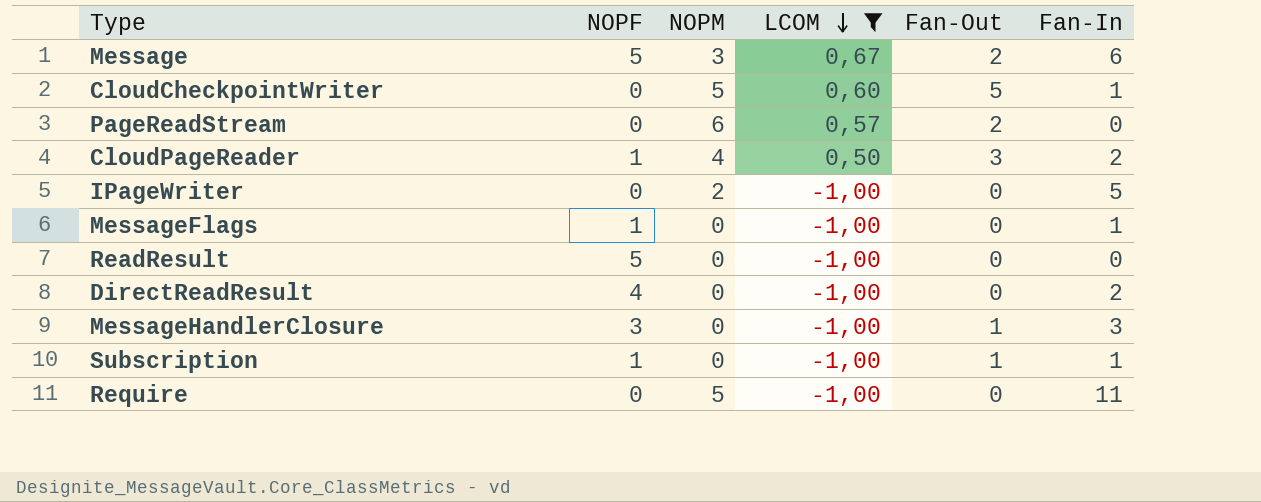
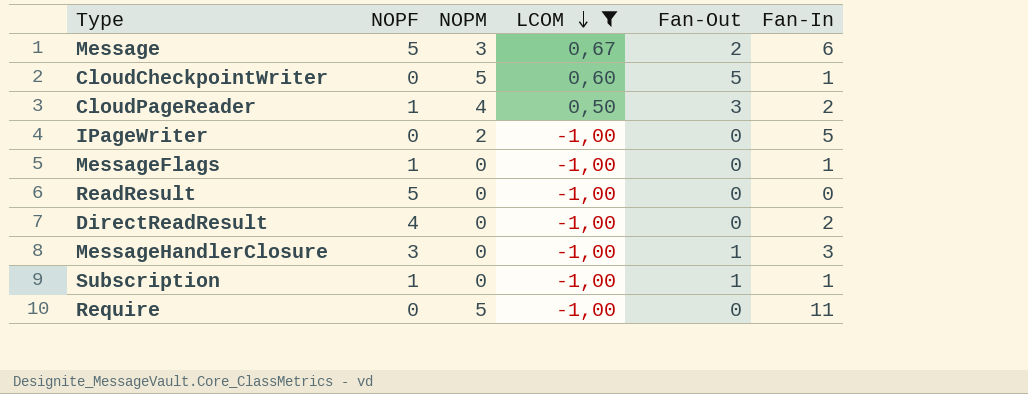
row PageReadStream: 0 | 6 | 0,57 | 2 | 0 -> none

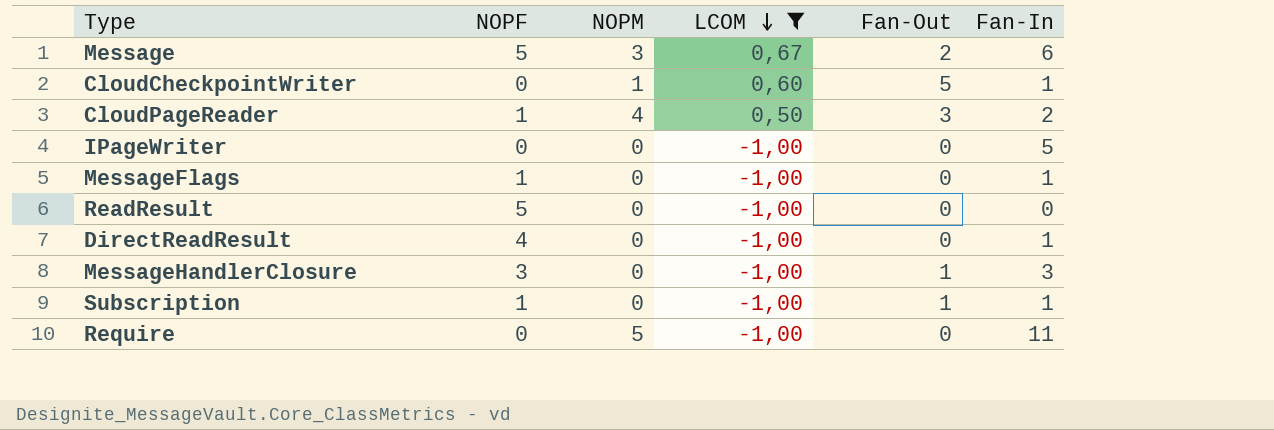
CloudCheckpointWriter | NOPM: 5 -> 1
IPageWriter | NOPM: 2 -> 0
DirectReadResult | Fan-In: 2 -> 1

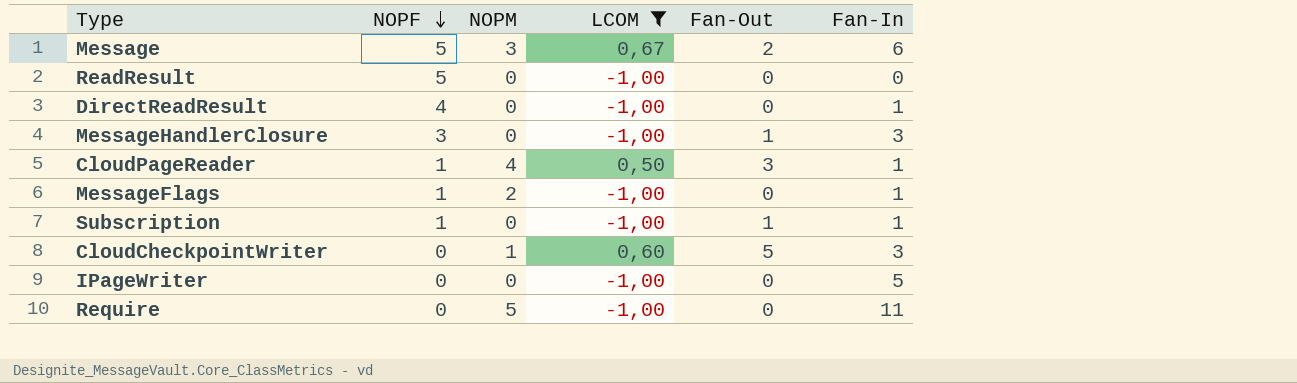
row order: LCOM descending -> NOPF descending
CloudPageReader | Fan-In: 2 -> 1
MessageFlags | NOPM: 0 -> 2
CloudCheckpointWriter | Fan-In: 1 -> 3

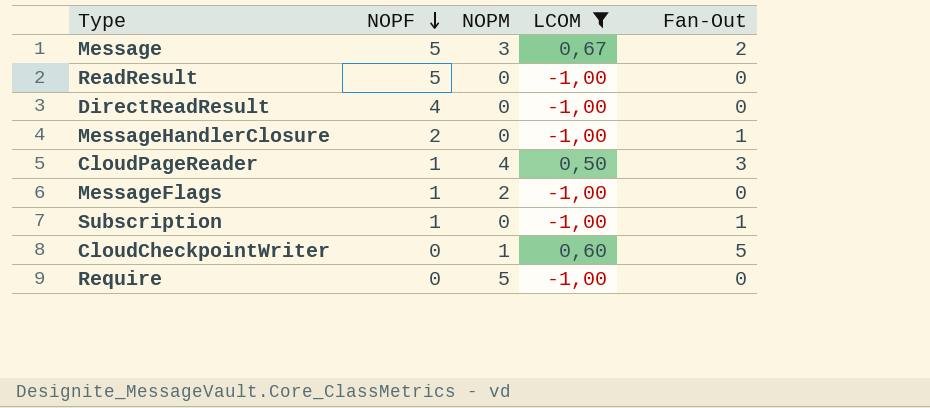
column Fan-In | position: 6 -> none
row IPageWriter: 0 | 0 | -1,00 | 0 | 5 -> none
MessageHandlerClosure | NOPF: 3 -> 2

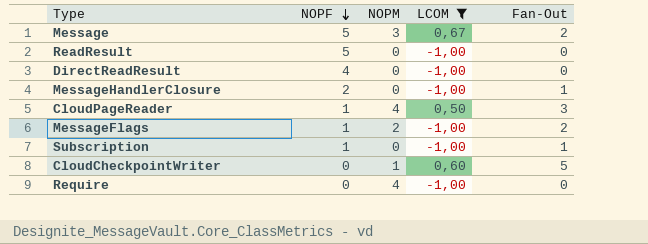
MessageFlags | Fan-Out: 0 -> 2
Require | NOPM: 5 -> 4

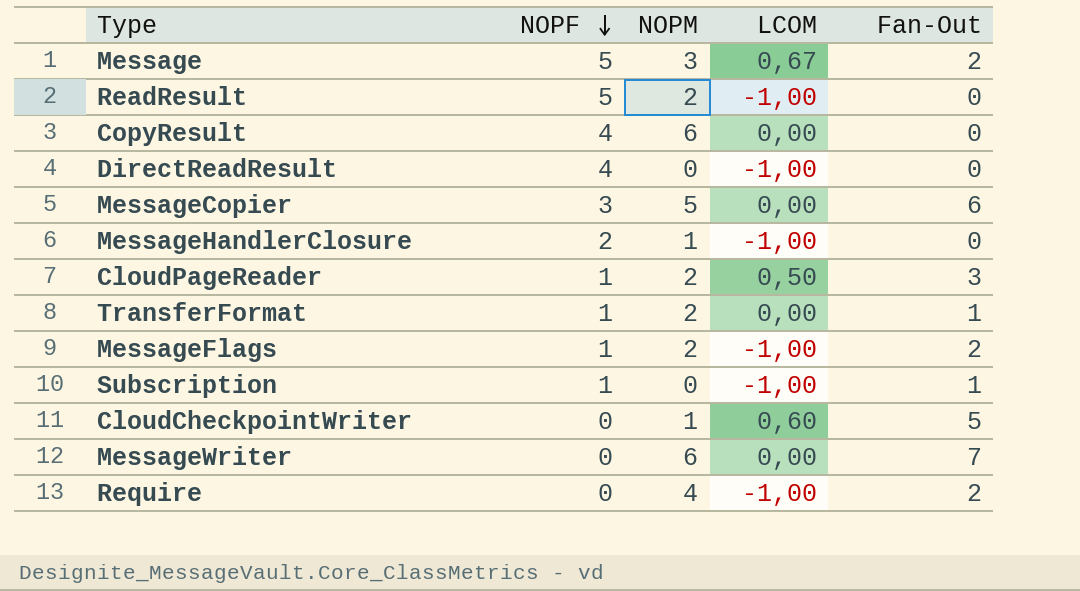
filter: LCOM != 0,00 -> none
ReadResult | NOPM: 0 -> 2
MessageHandlerClosure | NOPM: 0 -> 1
MessageHandlerClosure | Fan-Out: 1 -> 0
CloudPageReader | NOPM: 4 -> 2
Require | Fan-Out: 0 -> 2

